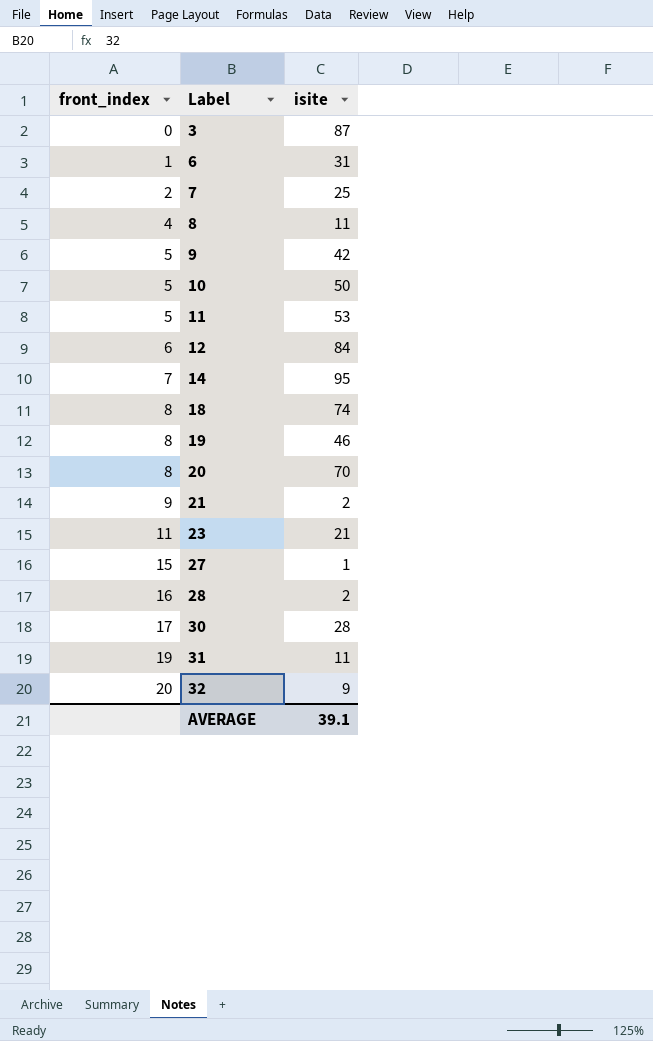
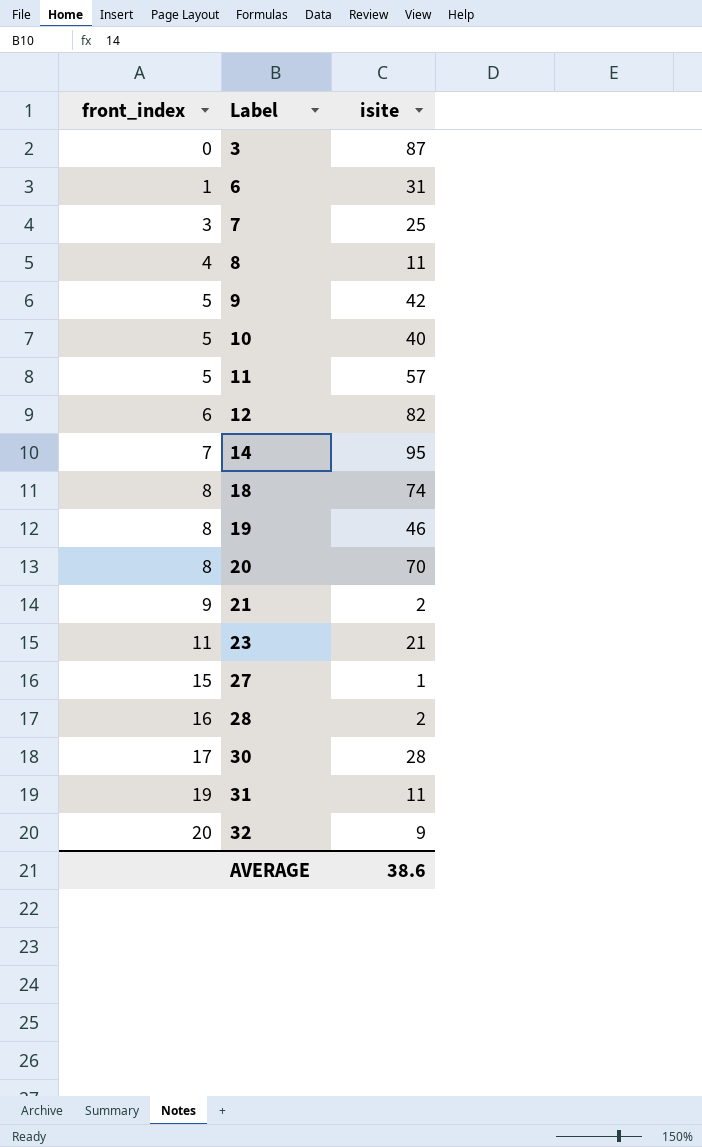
7 | front_index: 2 -> 3
10 | isite: 50 -> 40
11 | isite: 53 -> 57
12 | isite: 84 -> 82
AVERAGE | isite: 39.1 -> 38.6

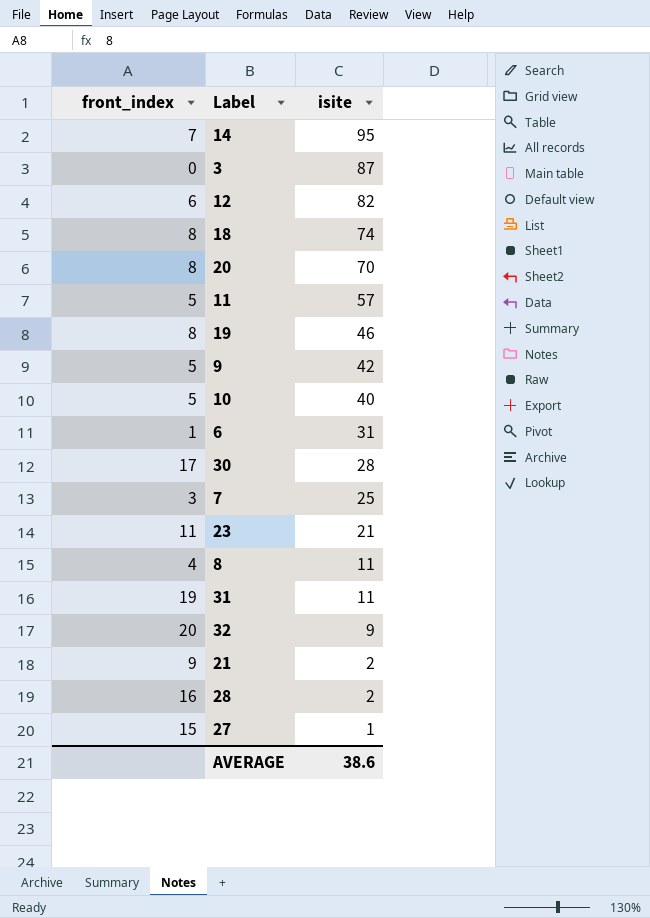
row order: front_index ascending -> isite descending

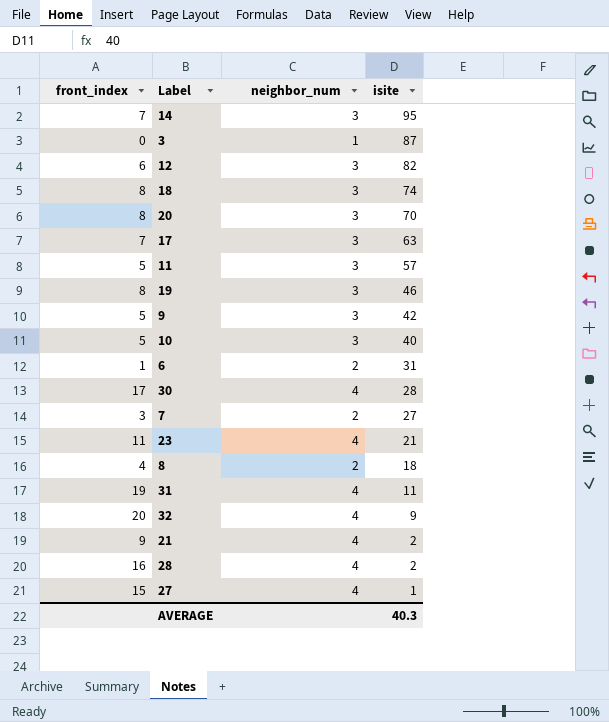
column neighbor_num | position: none -> 3
row 17: none -> 7 | 3 | 63
7 | isite: 25 -> 27
8 | isite: 11 -> 18
AVERAGE | isite: 38.6 -> 40.3

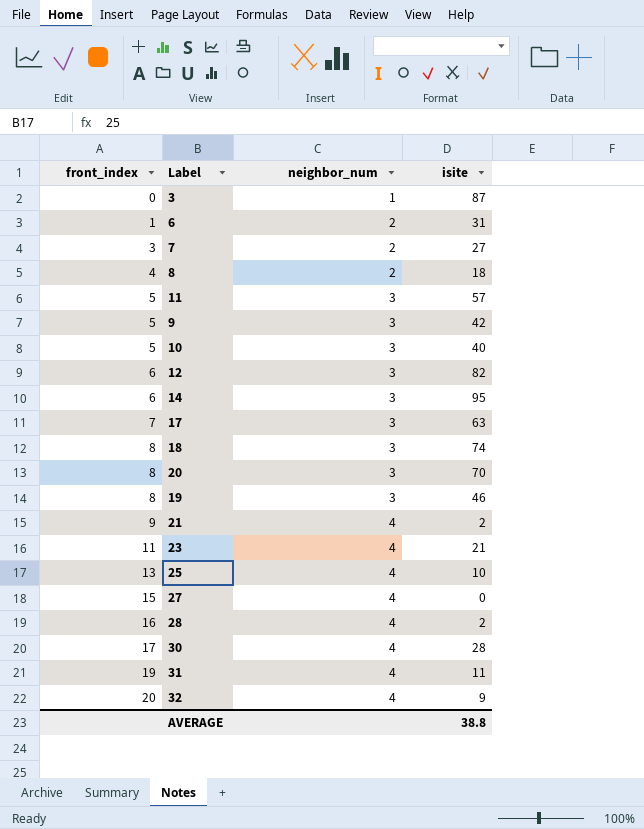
row order: isite descending -> front_index ascending
14 | front_index: 7 -> 6
row 25: none -> 13 | 4 | 10
27 | isite: 1 -> 0
AVERAGE | isite: 40.3 -> 38.8

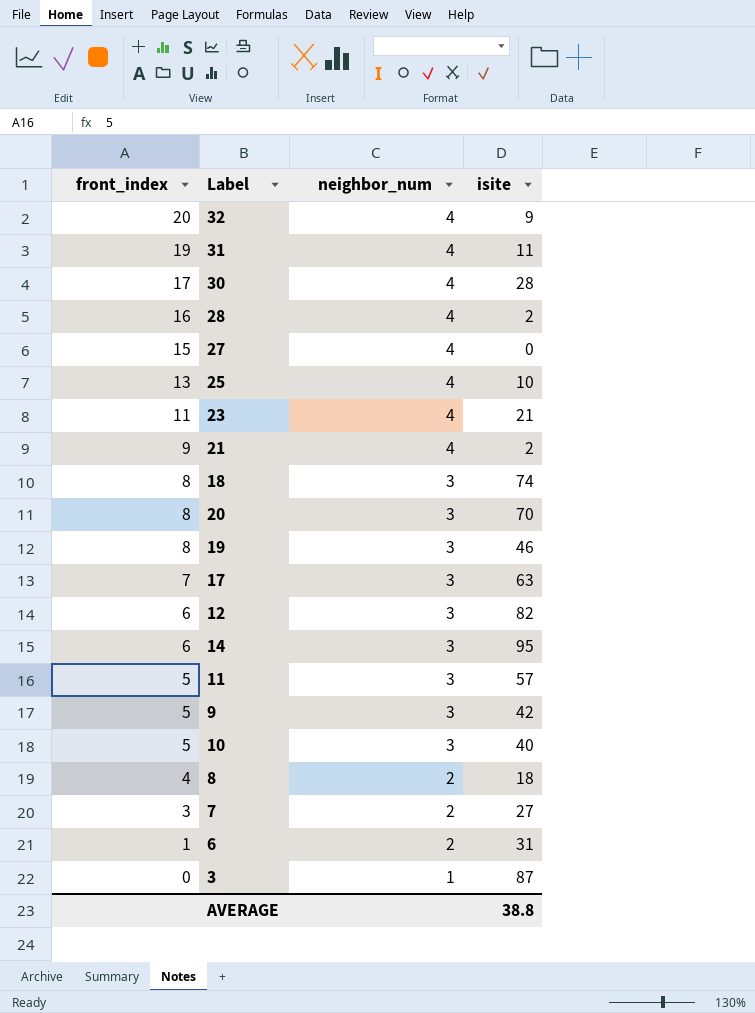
row order: front_index ascending -> front_index descending

